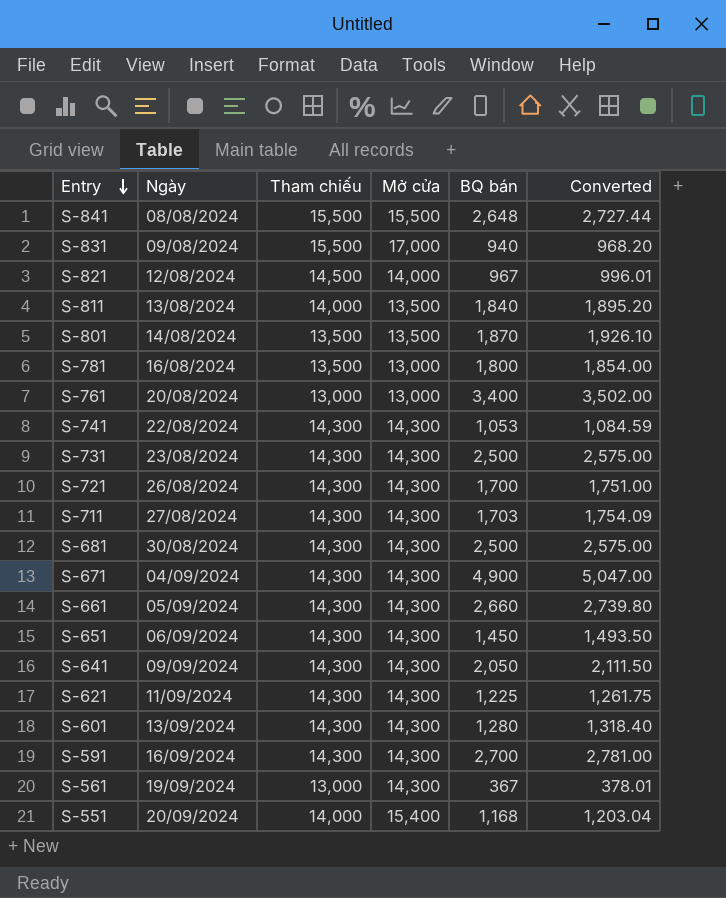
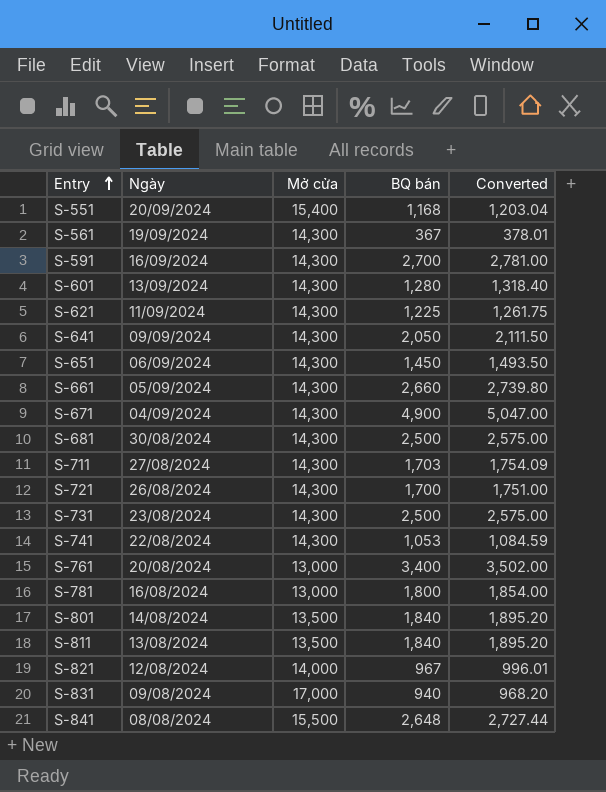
row order: Entry descending -> Entry ascending
column Tham chiếu | position: 3 -> none
S-801 | BQ bán: 1,870 -> 1,840
S-801 | Converted: 1,926.10 -> 1,895.20

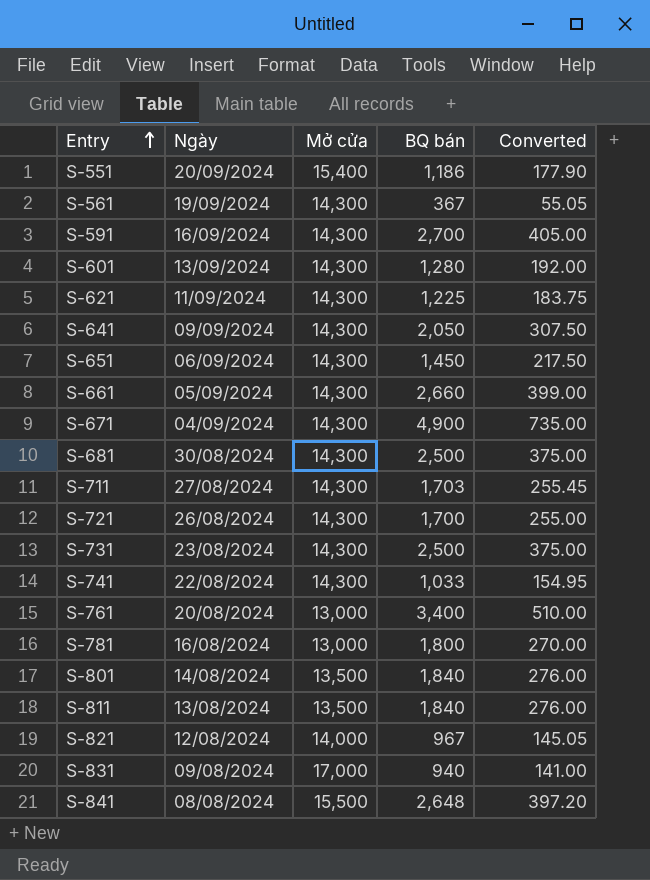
column Converted | formula: [BQ bán] * 1.03 -> [BQ bán] * 0.15
S-551 | BQ bán: 1,168 -> 1,186
S-741 | BQ bán: 1,053 -> 1,033

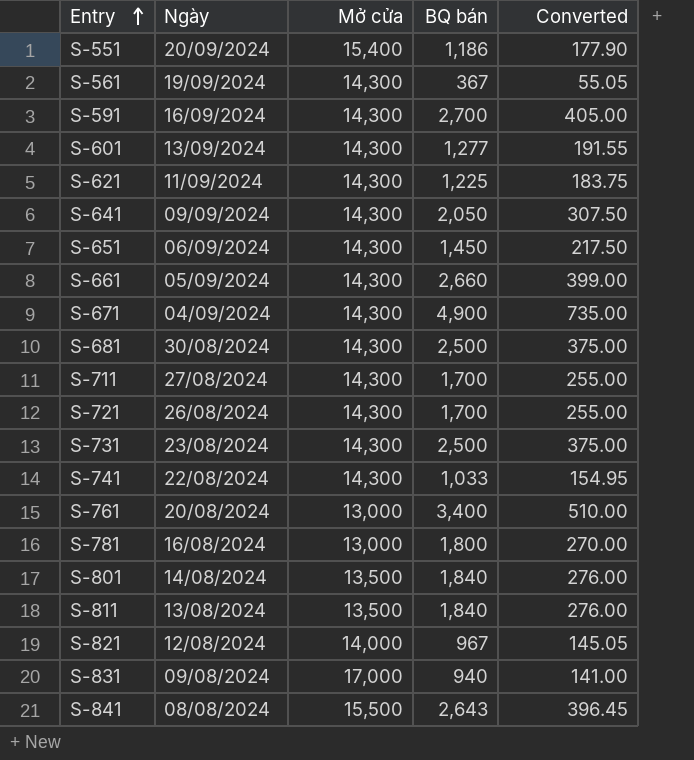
S-601 | BQ bán: 1,280 -> 1,277
S-601 | Converted: 192.00 -> 191.55
S-711 | BQ bán: 1,703 -> 1,700
S-711 | Converted: 255.45 -> 255.00
S-841 | BQ bán: 2,648 -> 2,643
S-841 | Converted: 397.20 -> 396.45

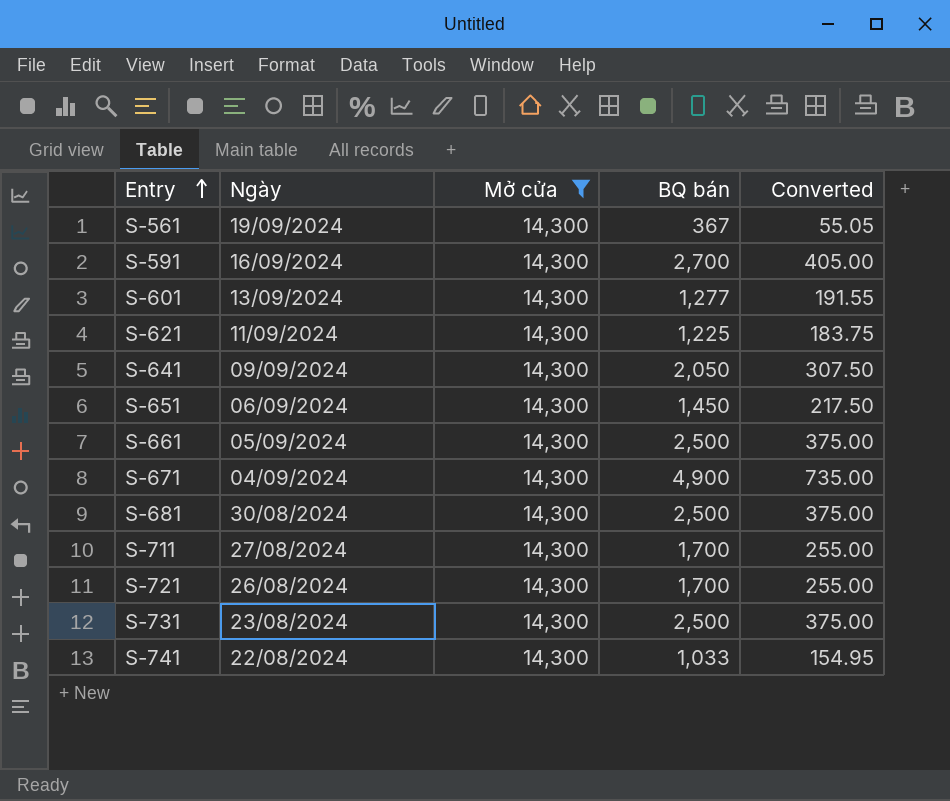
filter: none -> Mở cửa = 14,300
S-661 | BQ bán: 2,660 -> 2,500
S-661 | Converted: 399.00 -> 375.00

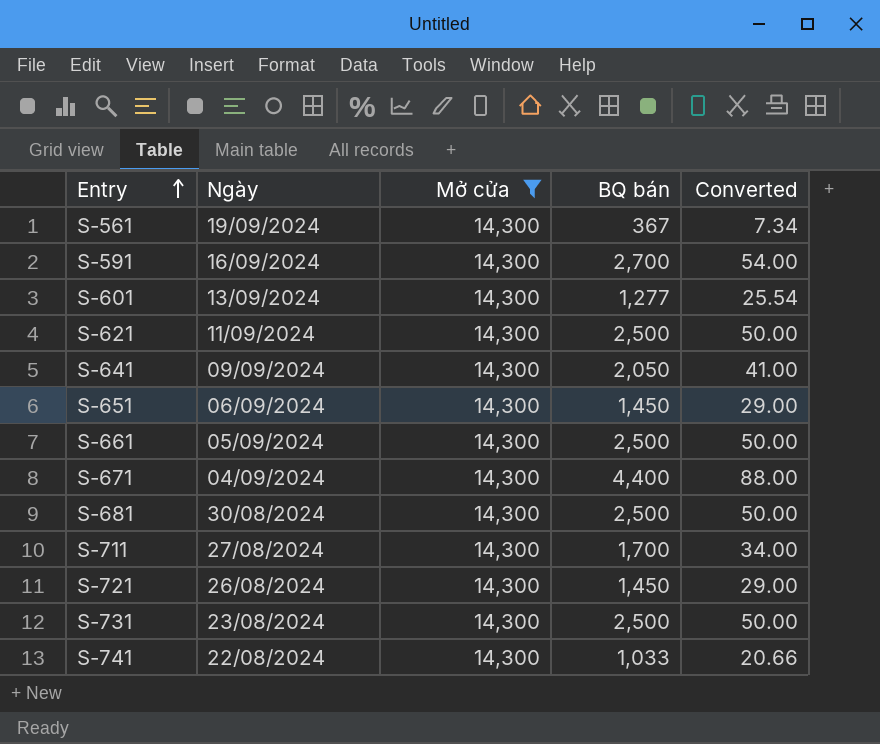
column Converted | formula: [BQ bán] * 0.15 -> [BQ bán] * 0.02
S-621 | BQ bán: 1,225 -> 2,500
S-671 | BQ bán: 4,900 -> 4,400
S-721 | BQ bán: 1,700 -> 1,450

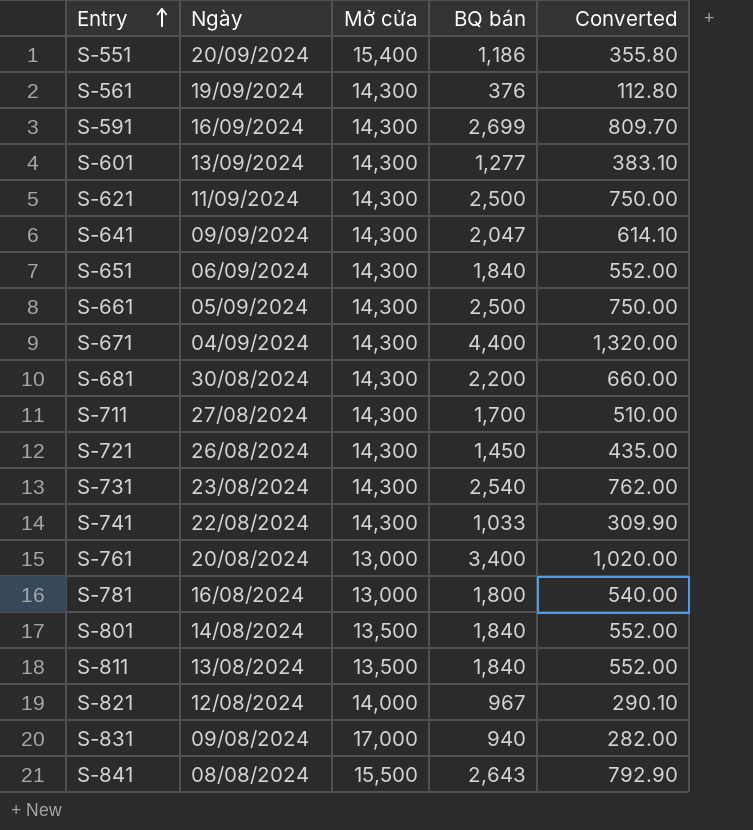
filter: Mở cửa = 14,300 -> none
column Converted | formula: [BQ bán] * 0.02 -> [BQ bán] * 0.3
S-561 | BQ bán: 367 -> 376
S-591 | BQ bán: 2,700 -> 2,699
S-641 | BQ bán: 2,050 -> 2,047
S-651 | BQ bán: 1,450 -> 1,840
S-681 | BQ bán: 2,500 -> 2,200
S-731 | BQ bán: 2,500 -> 2,540

